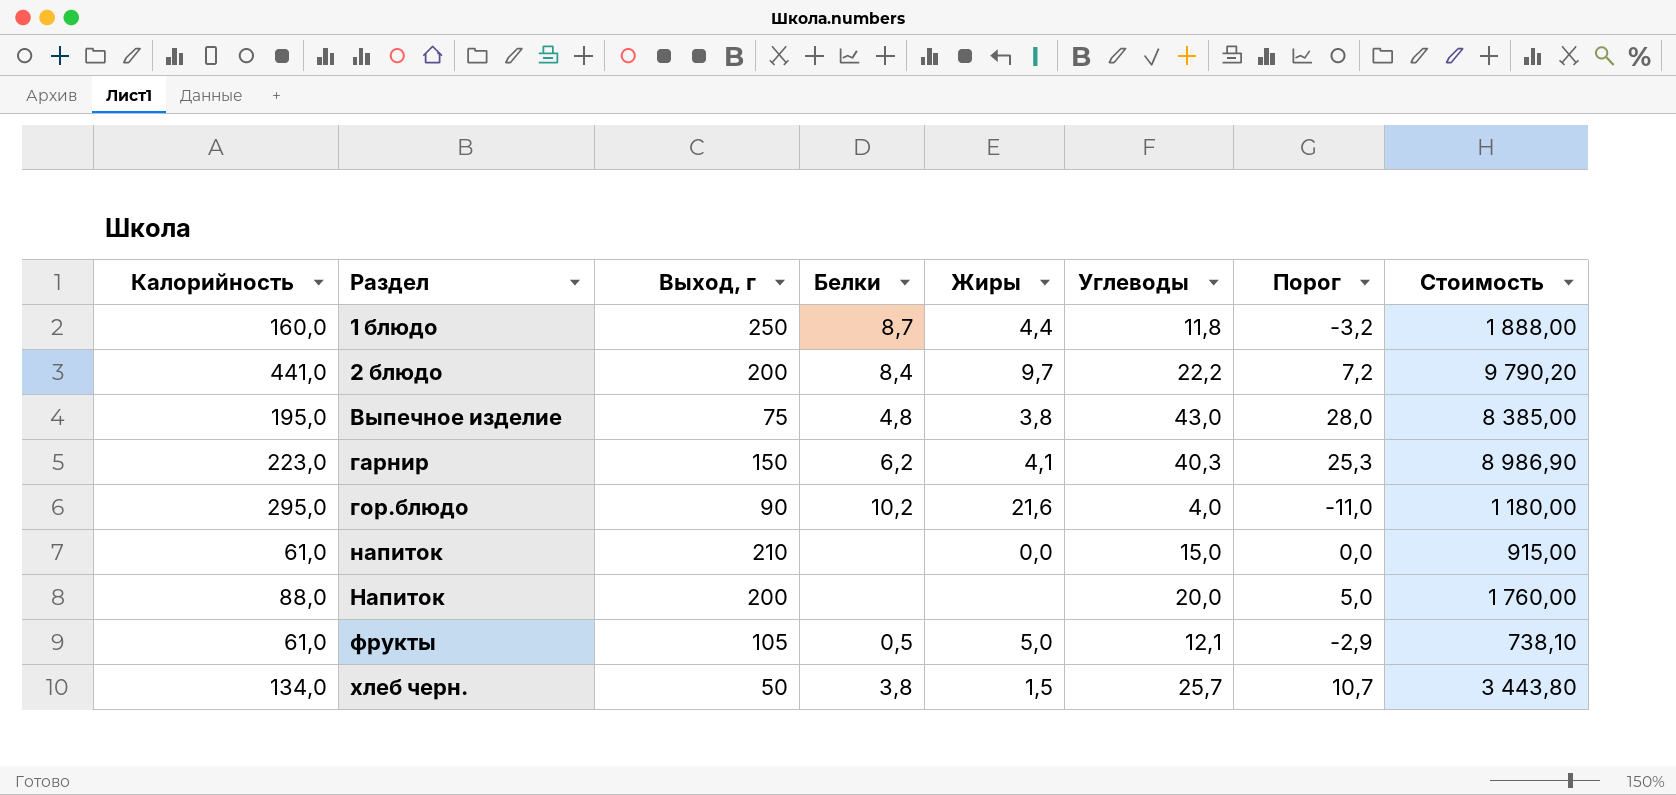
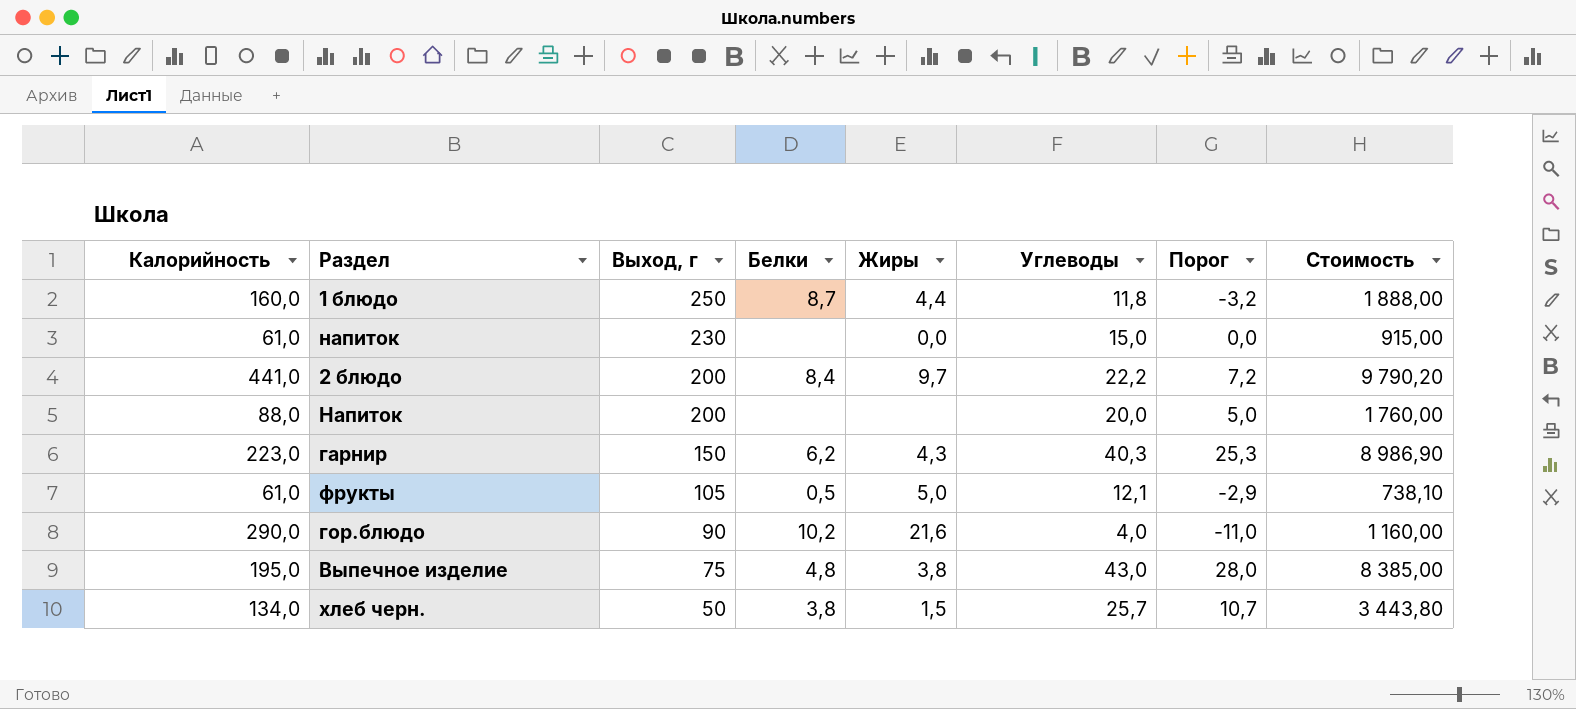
row order: Раздел ascending -> Выход, г descending
напиток | Выход, г: 210 -> 230
гарнир | Жиры: 4,1 -> 4,3
гор.блюдо | Калорийность: 295,0 -> 290,0
гор.блюдо | Стоимость: 1 180,00 -> 1 160,00

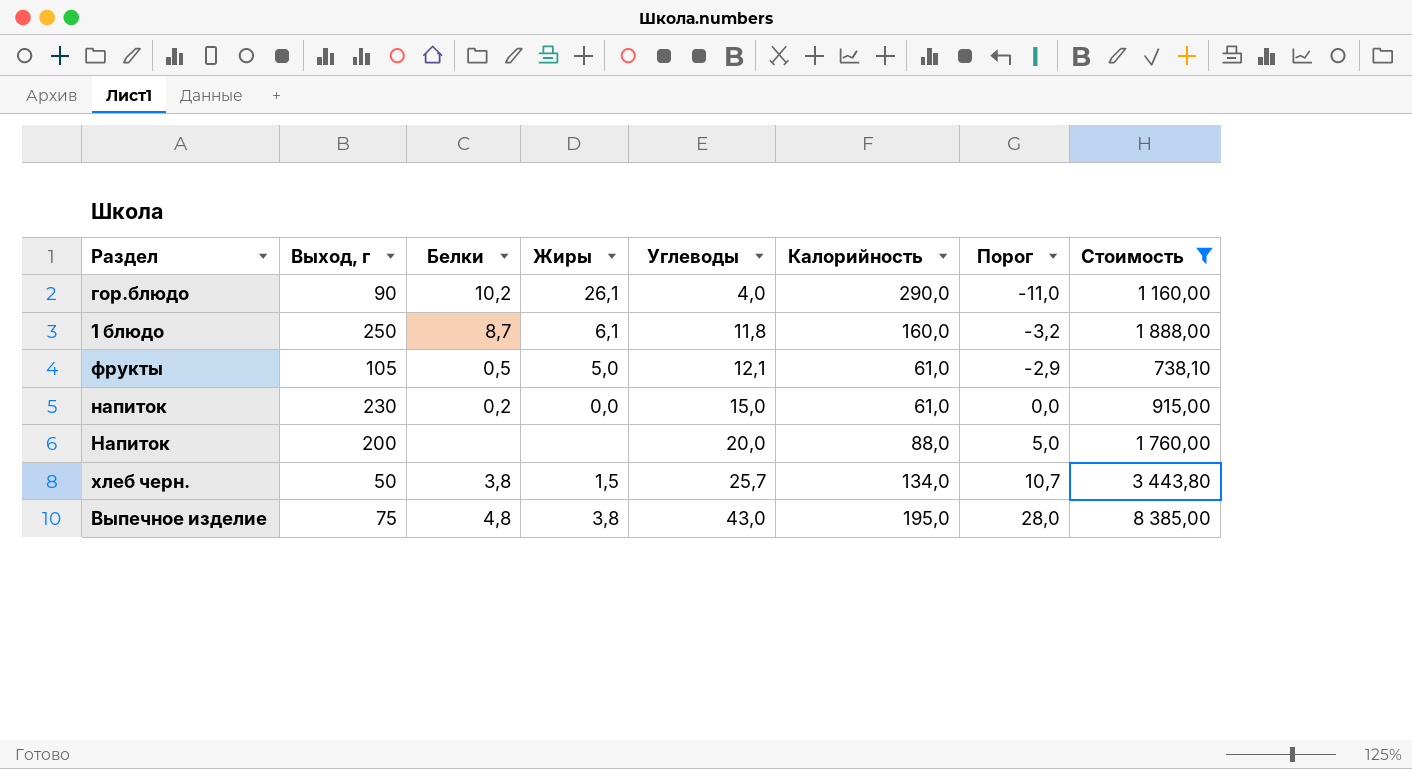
filter: none -> Стоимость <= 8 385,00
row order: Выход, г descending -> Углеводы ascending
column Калорийность | position: 1 -> 6
гор.блюдо | Жиры: 21,6 -> 26,1
1 блюдо | Жиры: 4,4 -> 6,1
напиток | Белки: none -> 0,2

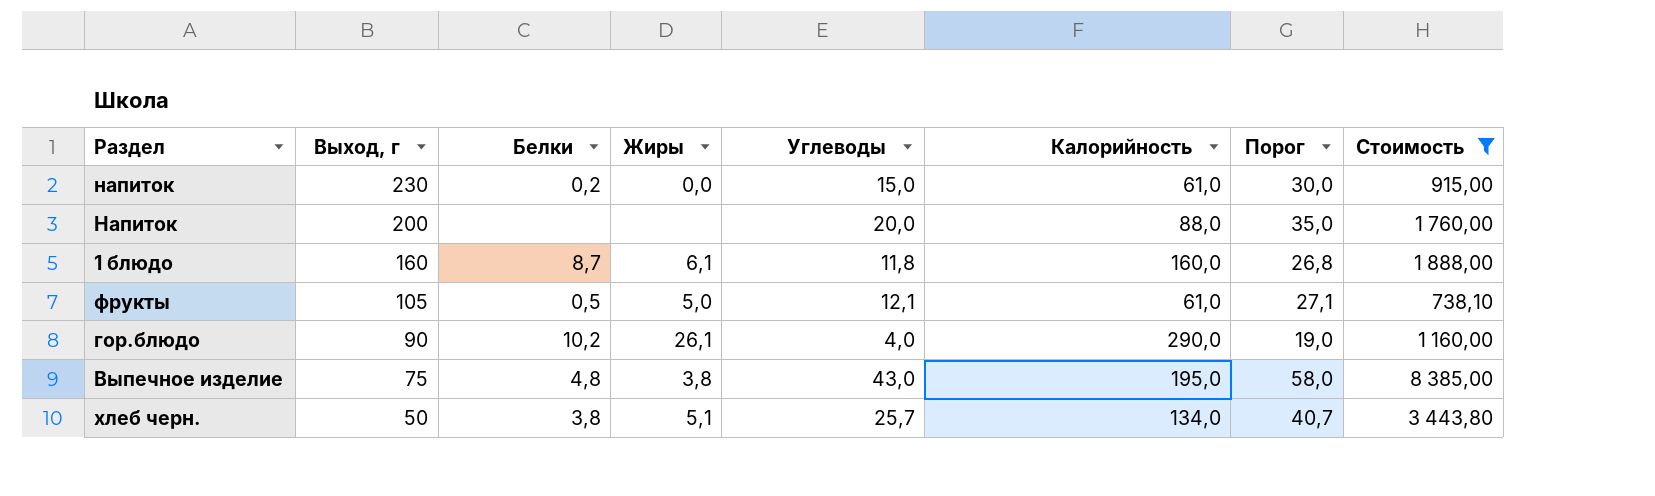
row order: Углеводы ascending -> Выход, г descending
column Порог | formula: [Углеводы] - 15 -> [Углеводы] + 15
1 блюдо | Выход, г: 250 -> 160
хлеб черн. | Жиры: 1,5 -> 5,1

